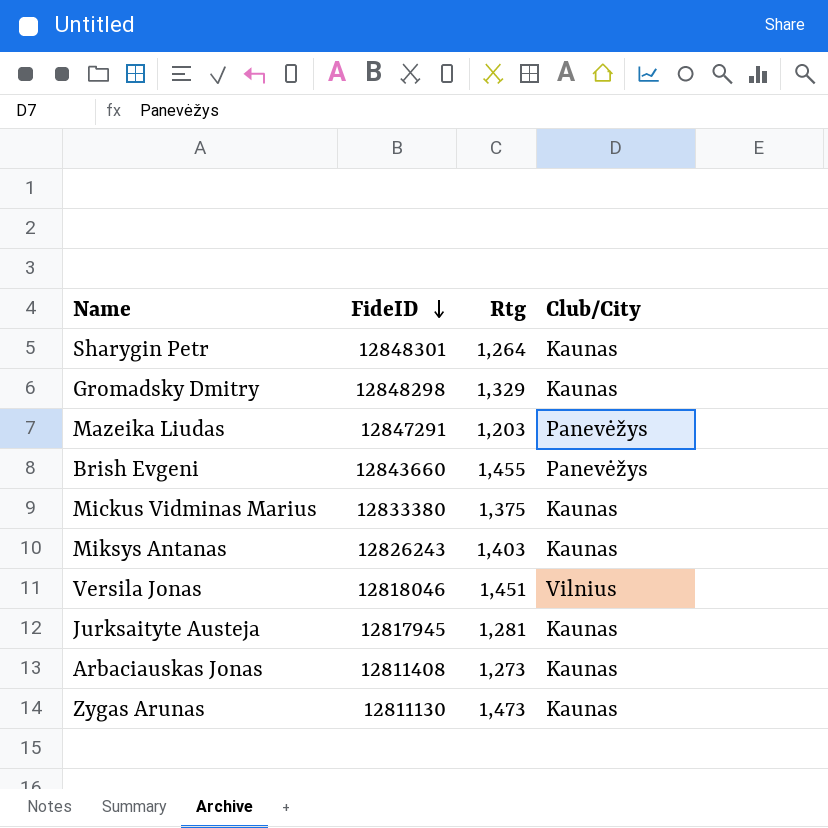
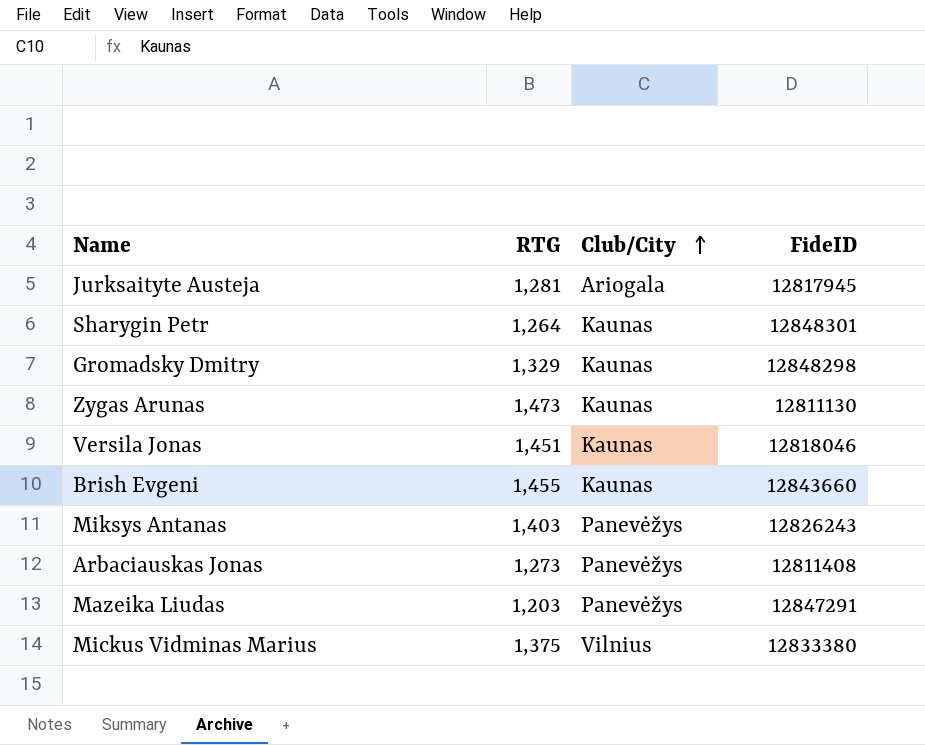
row order: FideID descending -> Club/City ascending
column name: Rtg -> RTG
column FideID | position: 2 -> 4
Jurksaityte Austeja | Club/City: Kaunas -> Ariogala
Versila Jonas | Club/City: Vilnius -> Kaunas
Brish Evgeni | Club/City: Panevėžys -> Kaunas
Miksys Antanas | Club/City: Kaunas -> Panevėžys
Arbaciauskas Jonas | Club/City: Kaunas -> Panevėžys
Mickus Vidminas Marius | Club/City: Kaunas -> Vilnius

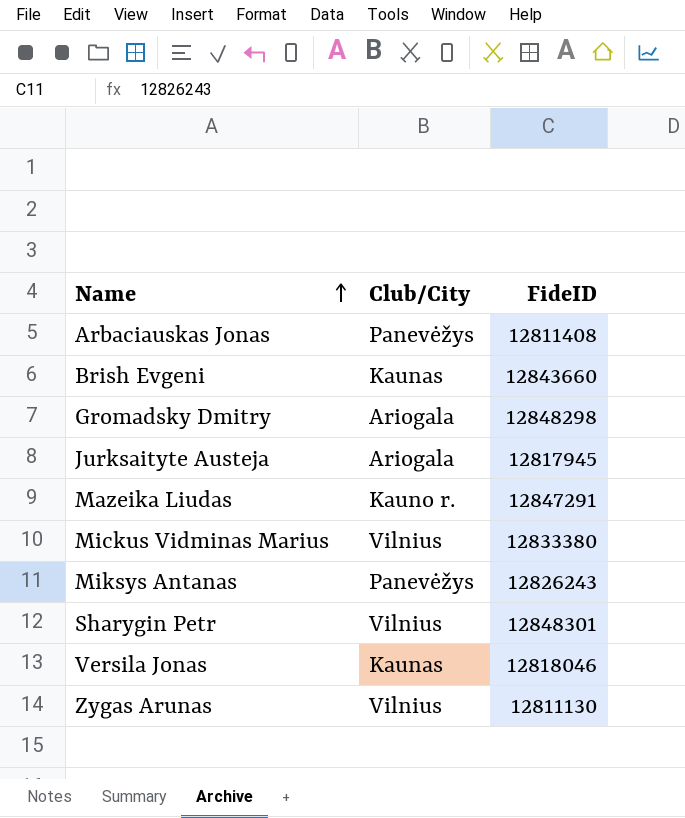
row order: Club/City ascending -> Name ascending
column RTG | position: 2 -> none
Gromadsky Dmitry | Club/City: Kaunas -> Ariogala
Mazeika Liudas | Club/City: Panevėžys -> Kauno r.
Sharygin Petr | Club/City: Kaunas -> Vilnius
Zygas Arunas | Club/City: Kaunas -> Vilnius

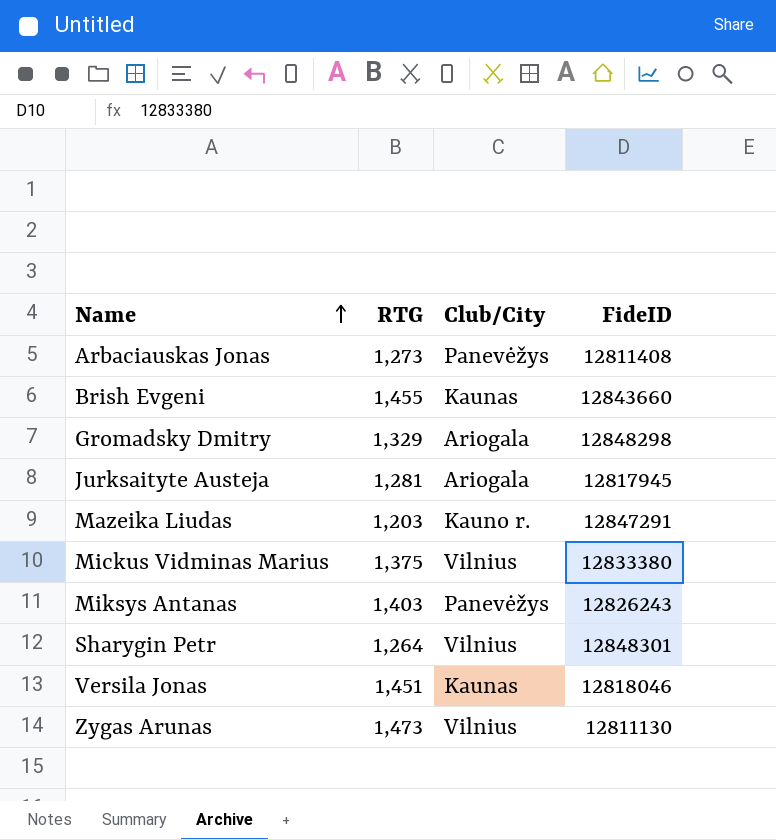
column RTG | position: none -> 2

